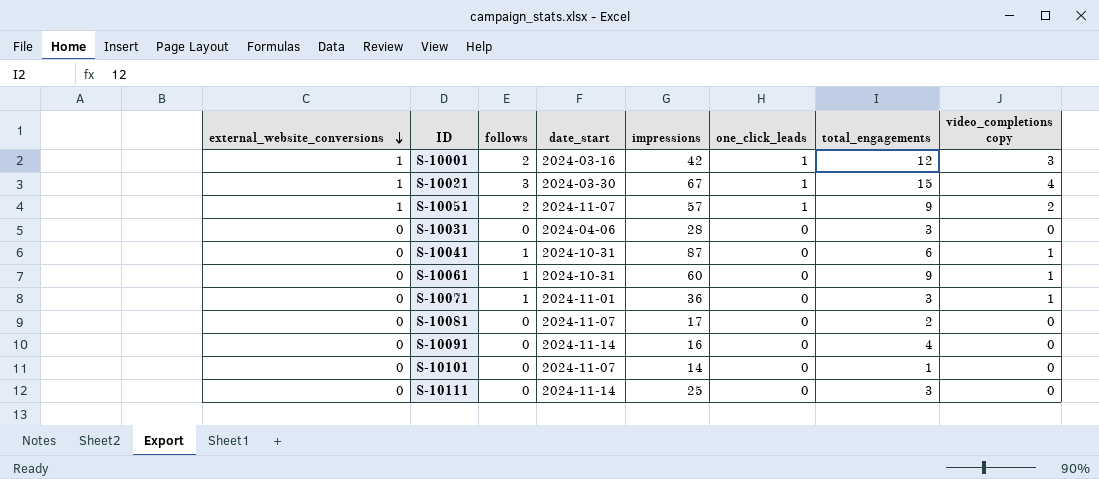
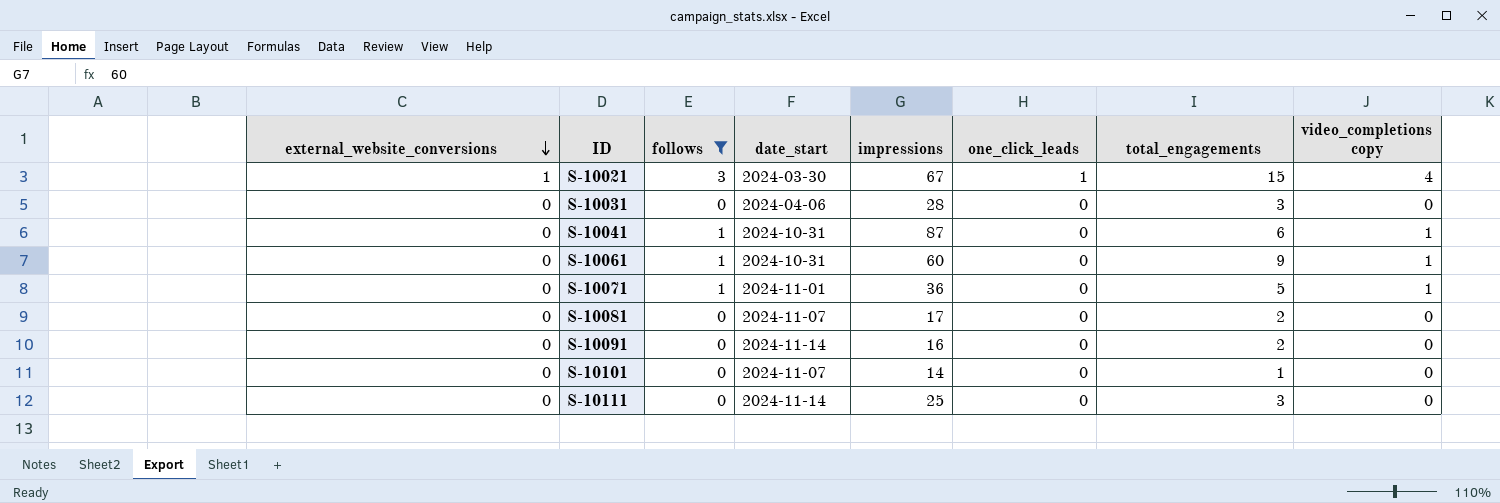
filter: none -> follows != 2
S-10071 | total_engagements: 3 -> 5
S-10091 | total_engagements: 4 -> 2

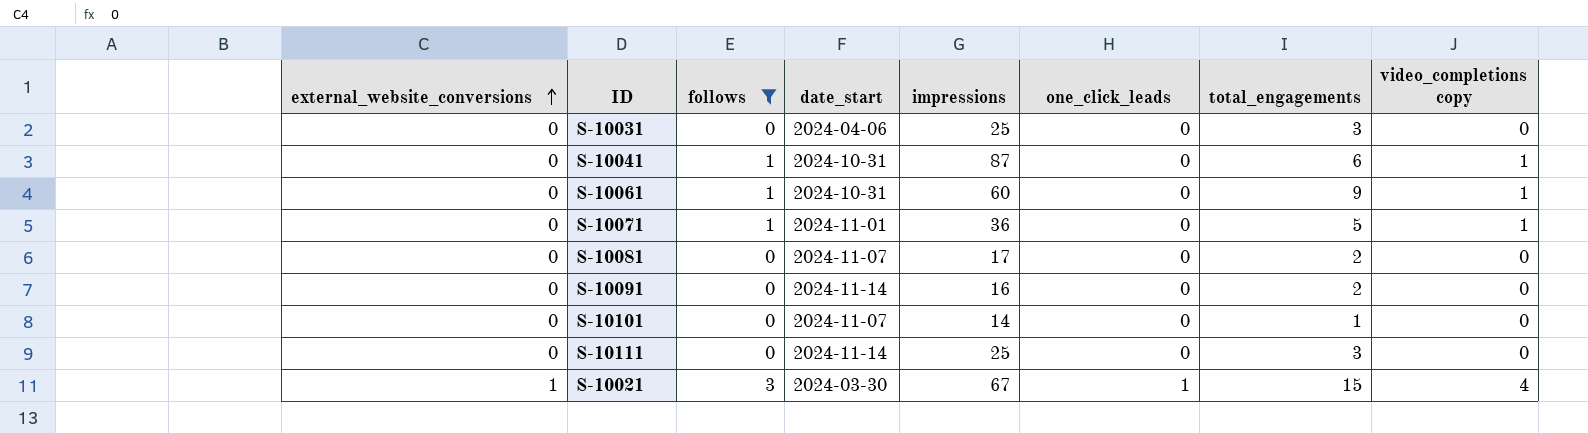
row order: external_website_conversions descending -> external_website_conversions ascending
S-10031 | impressions: 28 -> 25

